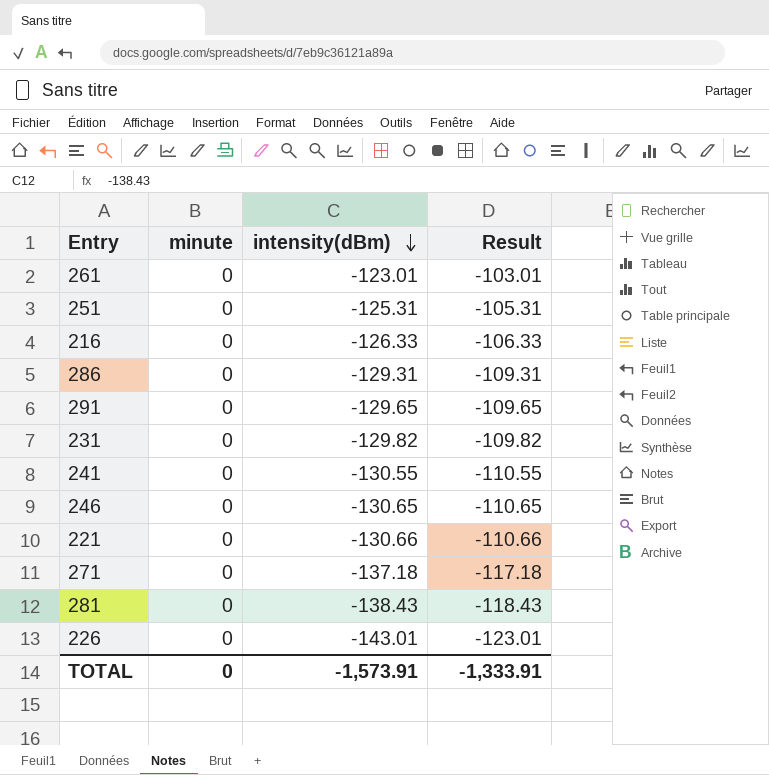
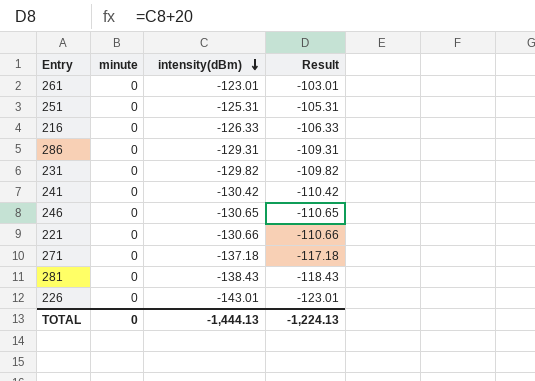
row 291: 0 | -129.65 | -109.65 -> none
241 | intensity(dBm): -130.55 -> -130.42
241 | Result: -110.55 -> -110.42
TOTAL | intensity(dBm): -1,573.91 -> -1,444.13
TOTAL | Result: -1,333.91 -> -1,224.13

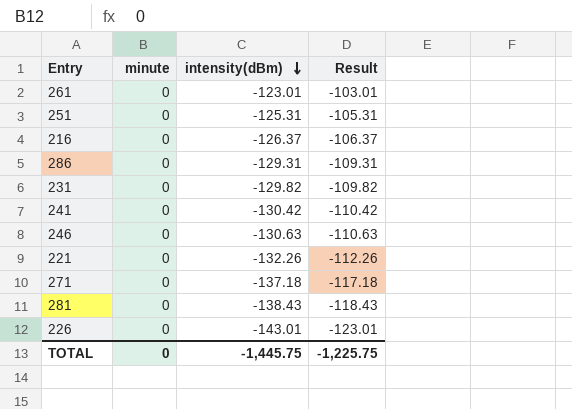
216 | intensity(dBm): -126.33 -> -126.37
216 | Result: -106.33 -> -106.37
246 | intensity(dBm): -130.65 -> -130.63
246 | Result: -110.65 -> -110.63
221 | intensity(dBm): -130.66 -> -132.26
221 | Result: -110.66 -> -112.26
TOTAL | intensity(dBm): -1,444.13 -> -1,445.75
TOTAL | Result: -1,224.13 -> -1,225.75

